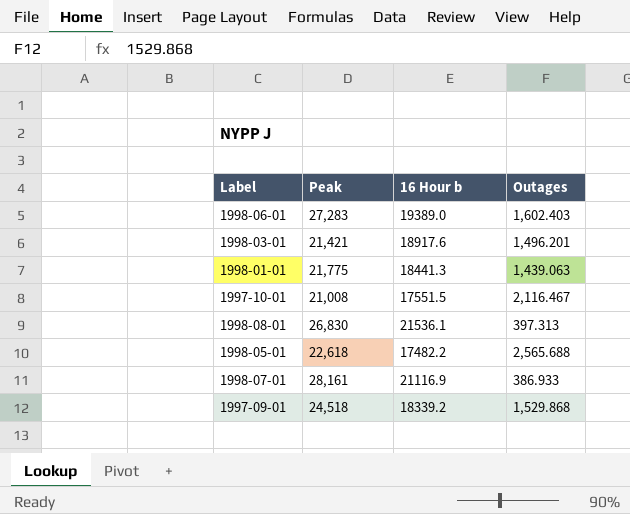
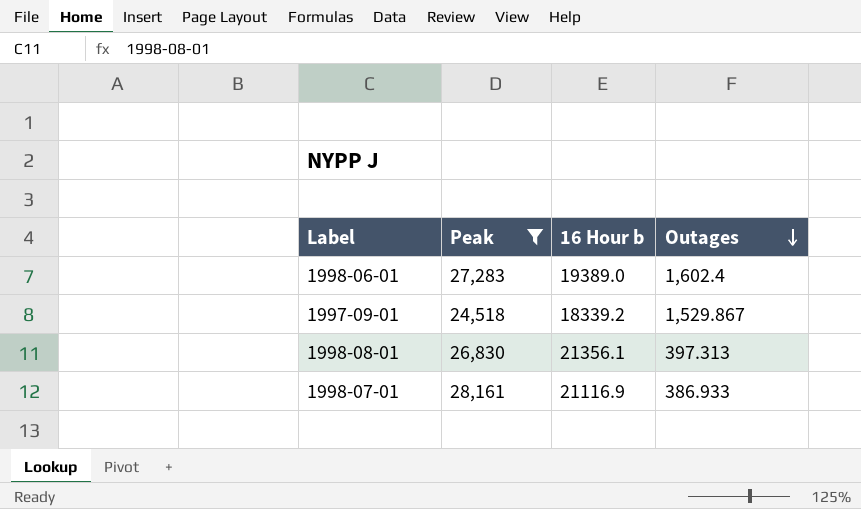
filter: none -> Peak >= 24,518
row order: none -> Outages descending
1998-06-01 | Outages: 1,602.403 -> 1,602.4
1997-09-01 | Outages: 1,529.868 -> 1,529.867
1998-08-01 | 16 Hour b: 21536.1 -> 21356.1

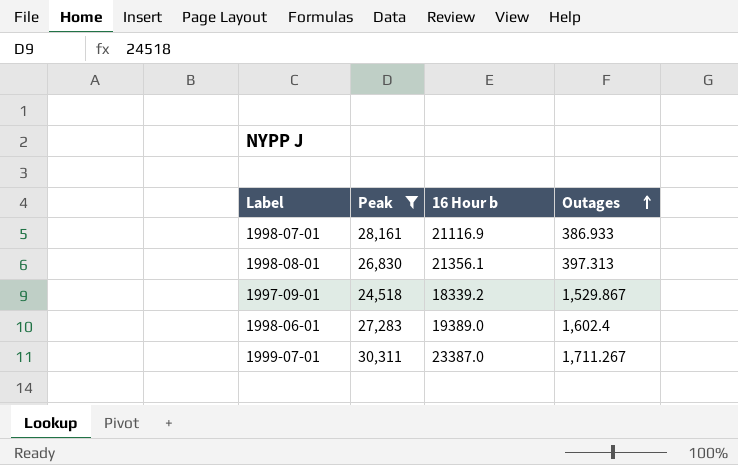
row order: Outages descending -> Outages ascending
row 1999-07-01: none -> 30,311 | 23387.0 | 1,711.267

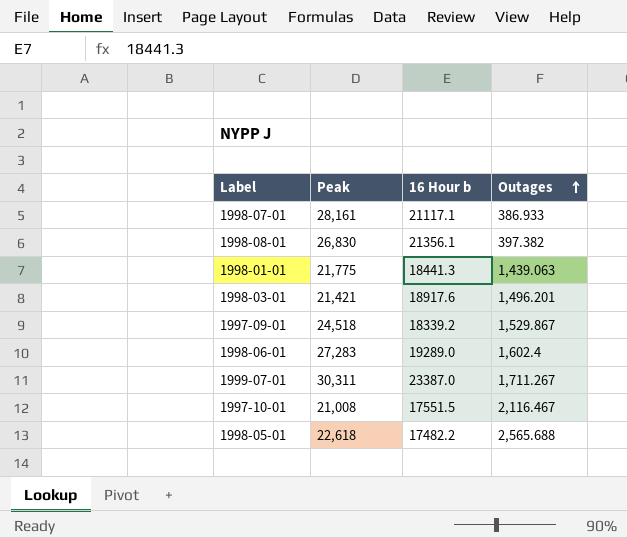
filter: Peak >= 24,518 -> none
1998-07-01 | 16 Hour b: 21116.9 -> 21117.1
1998-08-01 | Outages: 397.313 -> 397.382
1998-06-01 | 16 Hour b: 19389.0 -> 19289.0

